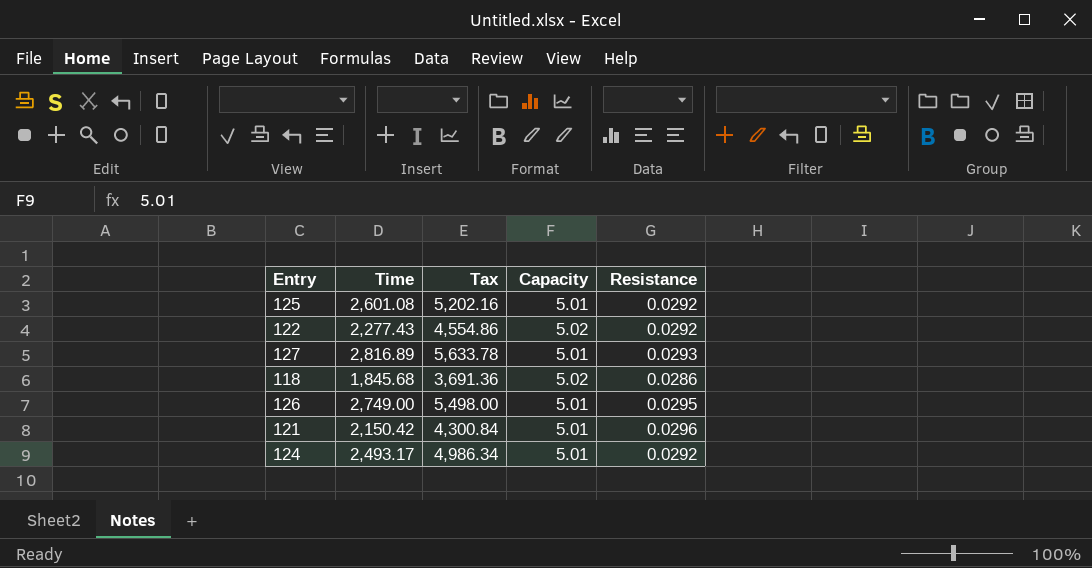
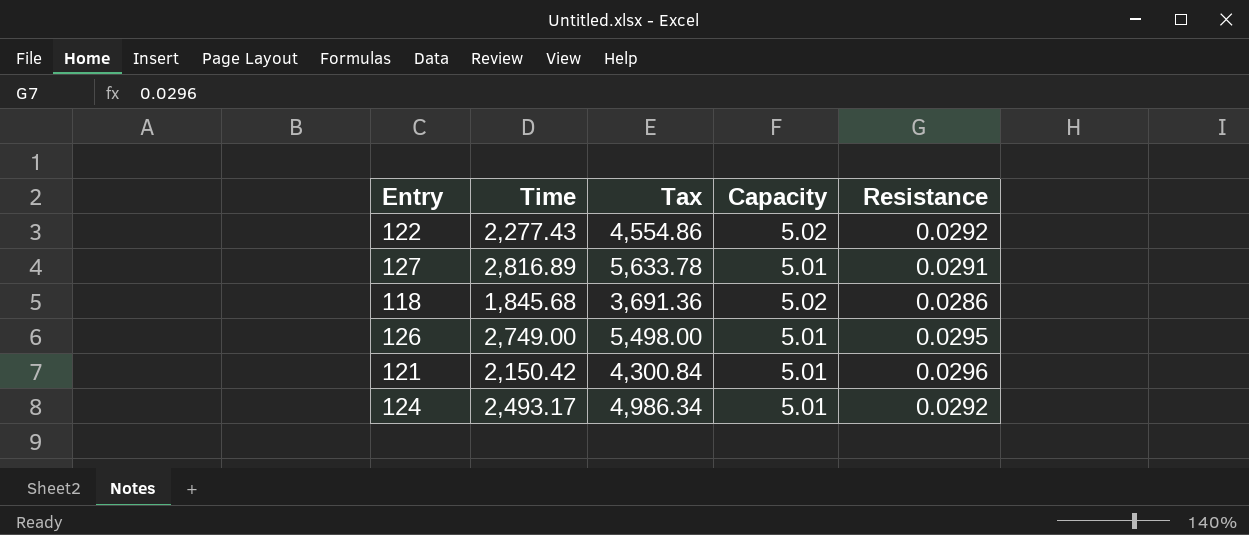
row 125: 2,601.08 | 5,202.16 | 5.01 | 0.0292 -> none
127 | Resistance: 0.0293 -> 0.0291

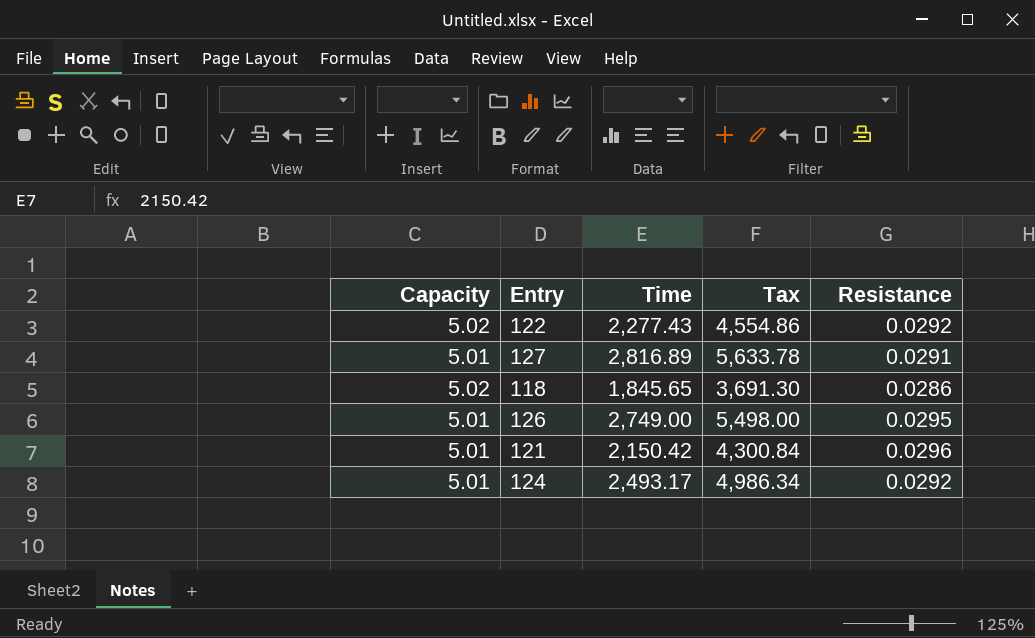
column Capacity | position: 4 -> 1
118 | Time: 1,845.68 -> 1,845.65
118 | Tax: 3,691.36 -> 3,691.30

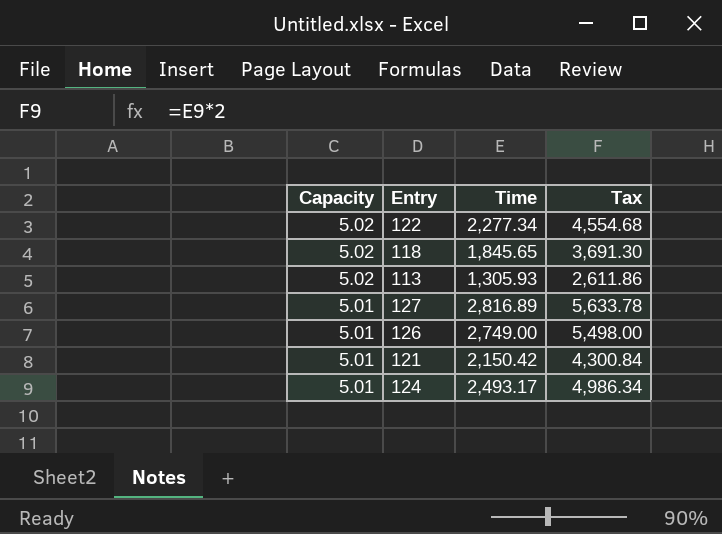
row order: none -> Capacity descending
column Resistance | position: 5 -> none
122 | Time: 2,277.43 -> 2,277.34
122 | Tax: 4,554.86 -> 4,554.68
row 113: none -> 5.02 | 1,305.93 | 2,611.86

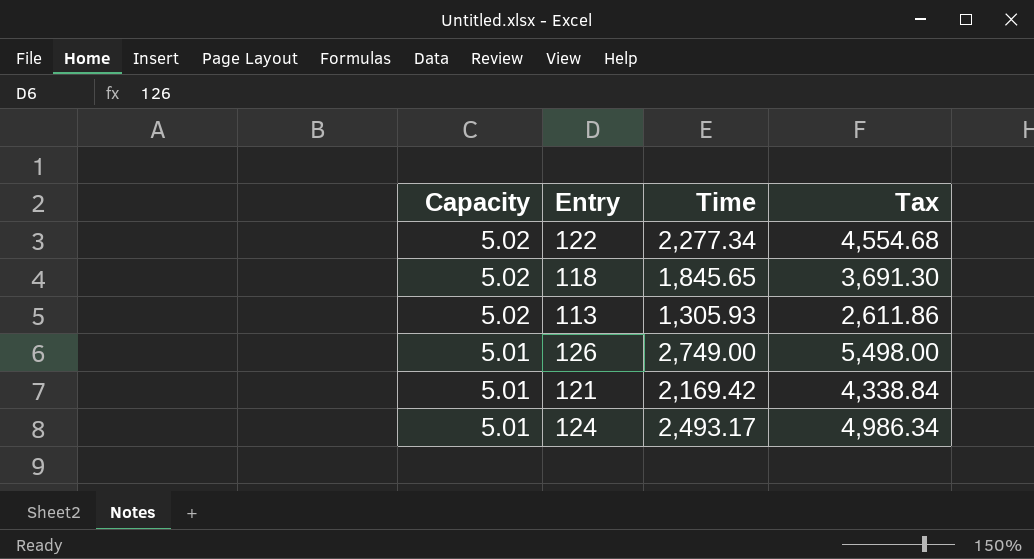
row 127: 5.01 | 2,816.89 | 5,633.78 -> none
121 | Time: 2,150.42 -> 2,169.42
121 | Tax: 4,300.84 -> 4,338.84

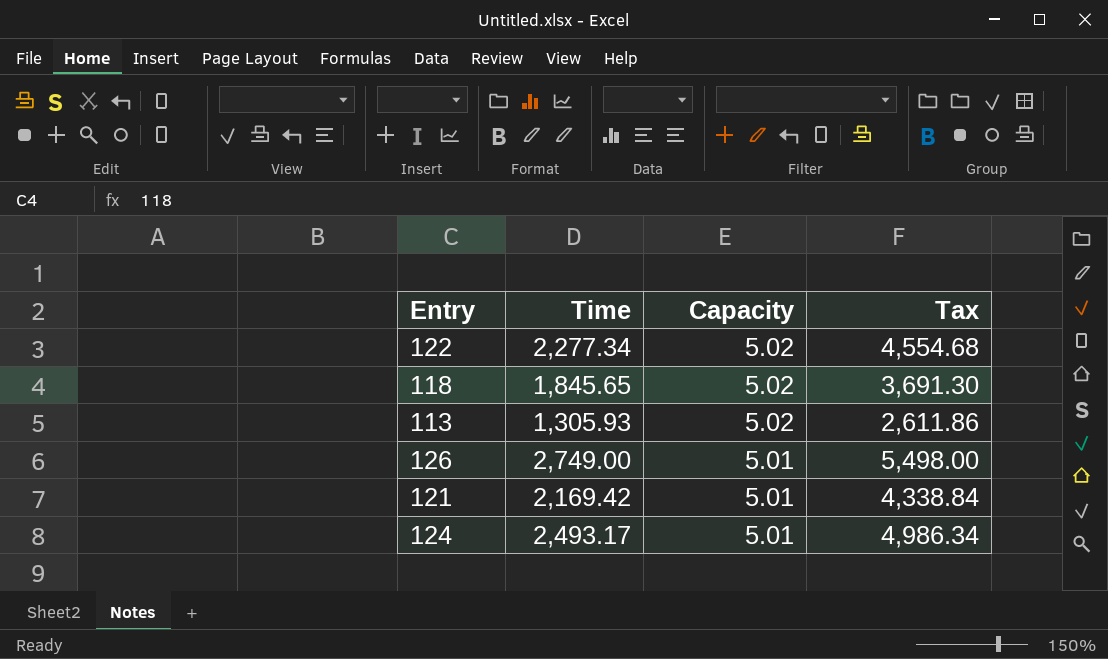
column Capacity | position: 1 -> 3

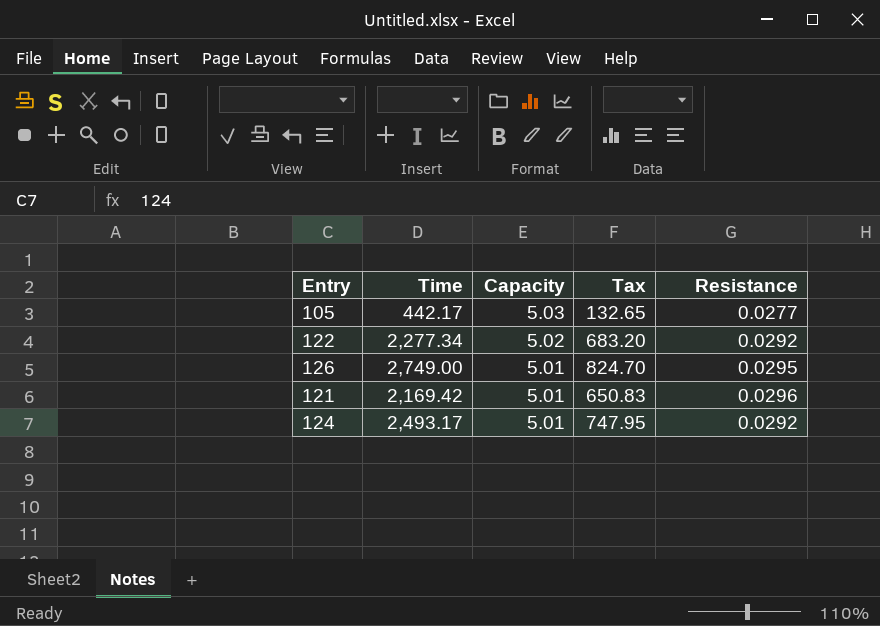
column Tax | formula: [Time] * 2 -> [Time] * 0.3
column Resistance | position: none -> 5
row 118: 1,845.65 | 5.02 | 3,691.30 -> none
row 113: 1,305.93 | 5.02 | 2,611.86 -> none
row 105: none -> 442.17 | 5.03 | 132.65 | 0.0277

